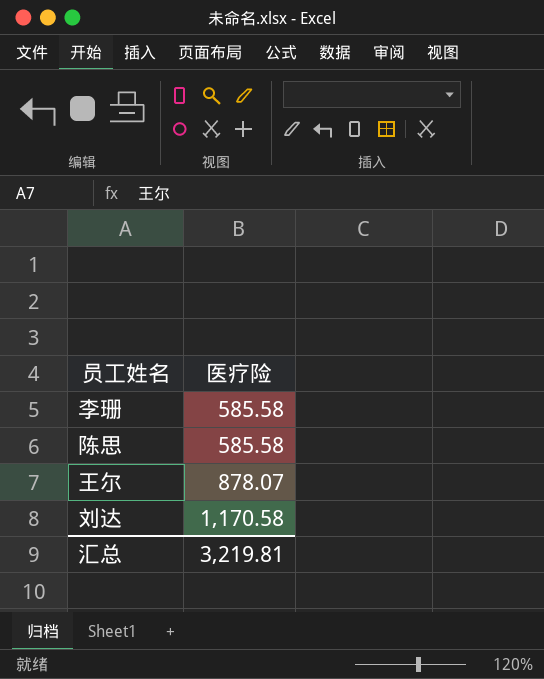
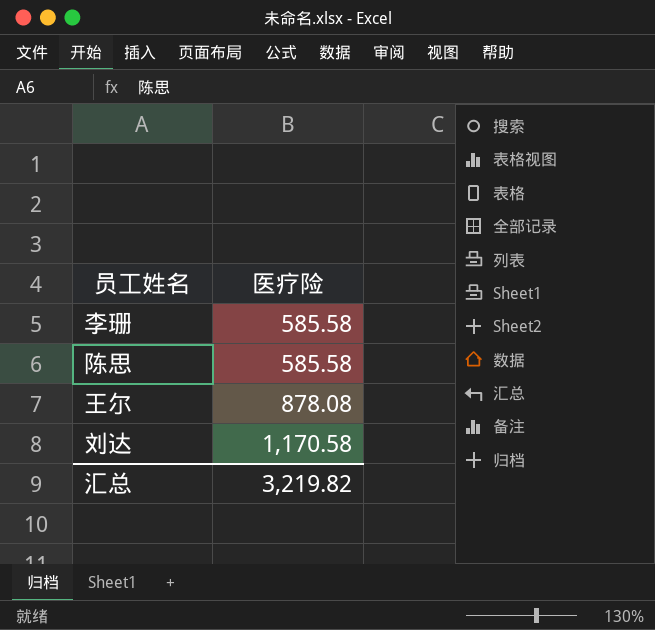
王尔 | 医疗险: 878.07 -> 878.08
汇总 | 医疗险: 3,219.81 -> 3,219.82

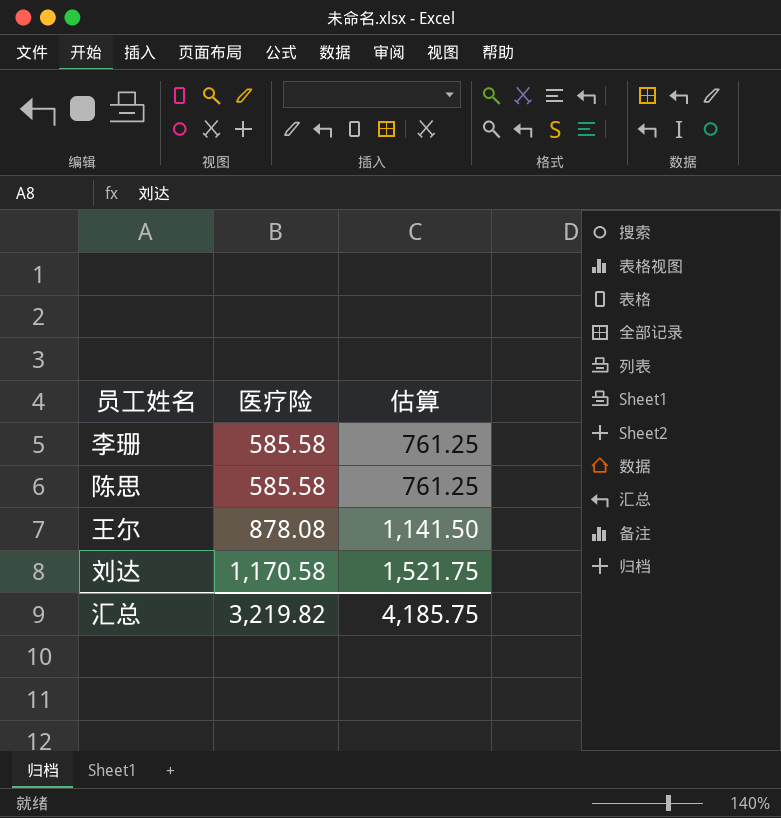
column 估算 | formula: none -> [医疗险] * 1.3

